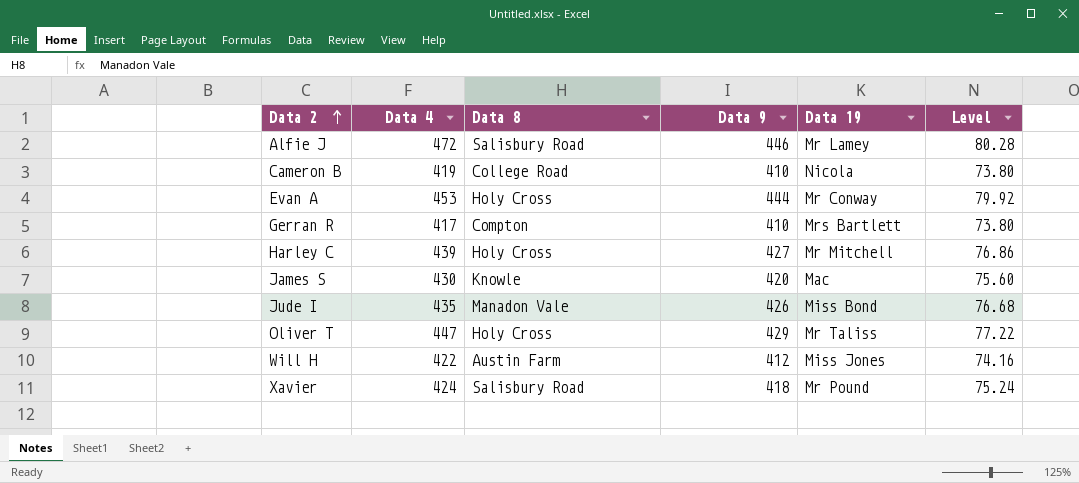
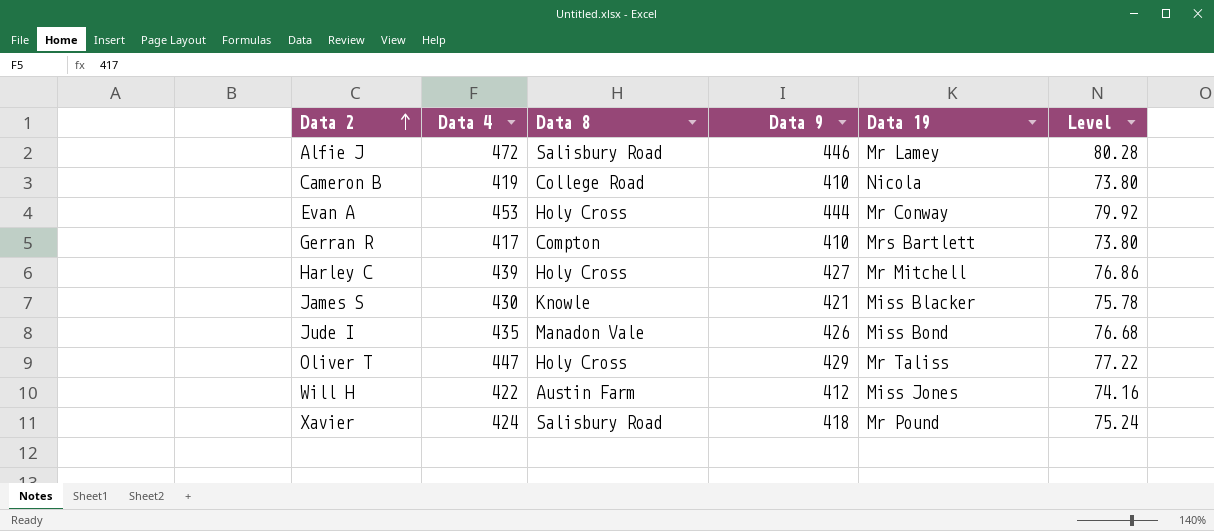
James S | Data 9: 420 -> 421
James S | Data 19: Mac -> Miss Blacker
James S | Level: 75.60 -> 75.78

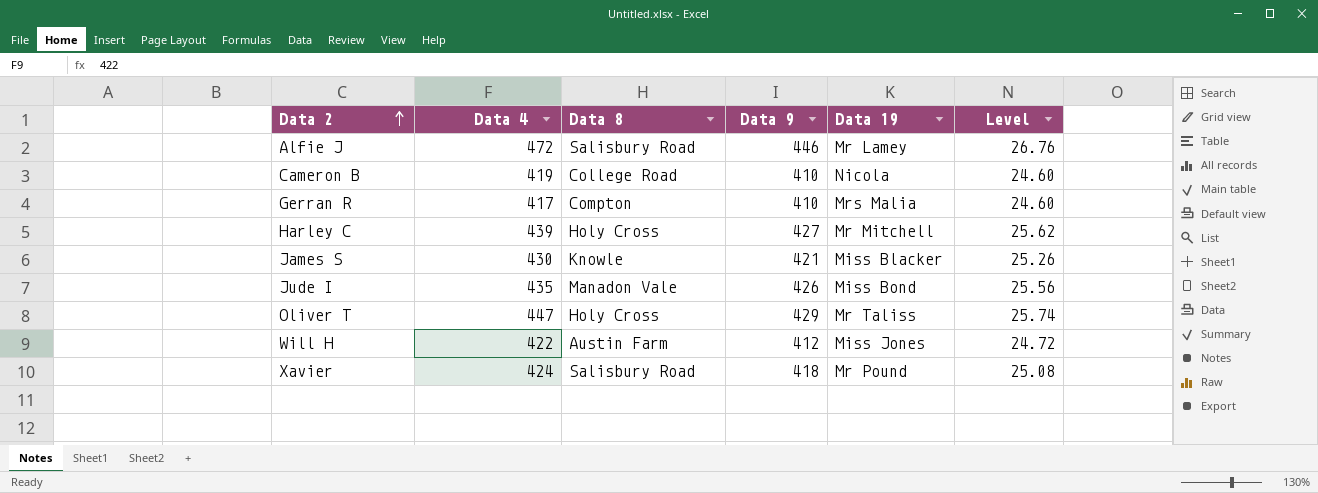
column Level | formula: [Data 9] * 0.18 -> [Data 9] * 0.06
row Evan A: 453 | Holy Cross | 444 | Mr Conway | 79.92 -> none
Gerran R | Data 19: Mrs Bartlett -> Mrs Malia

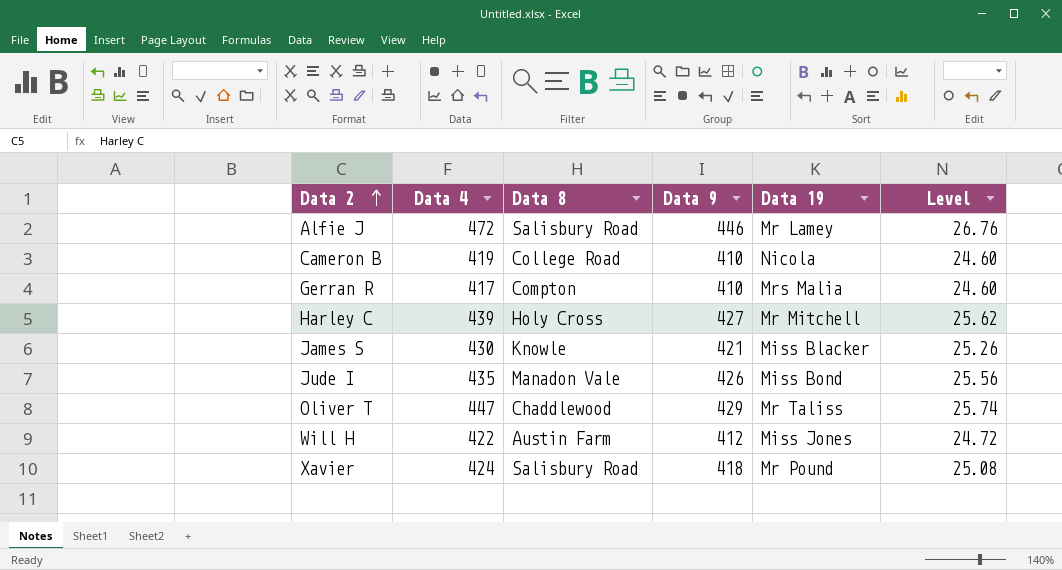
Oliver T | Data 8: Holy Cross -> Chaddlewood

